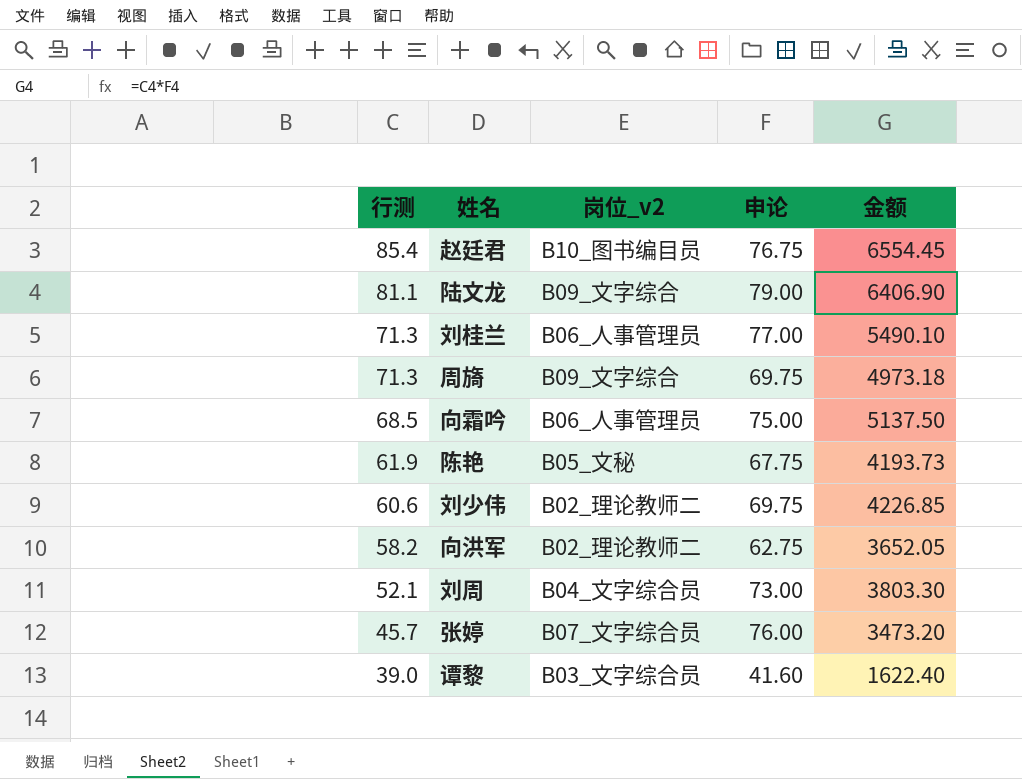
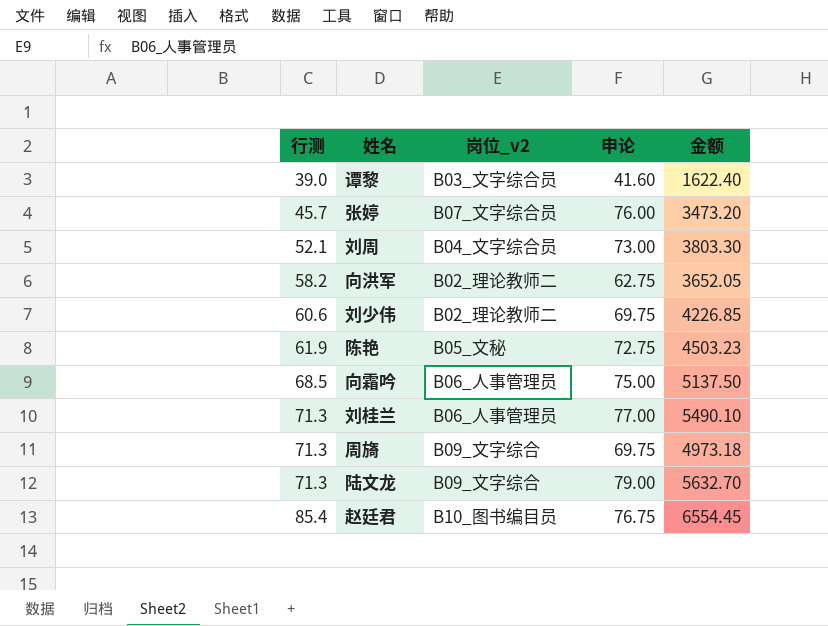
row order: 行测 descending -> 行测 ascending
陈艳 | 申论: 67.75 -> 72.75
陈艳 | 金额: 4193.73 -> 4503.23
陆文龙 | 行测: 81.1 -> 71.3
陆文龙 | 金额: 6406.90 -> 5632.70

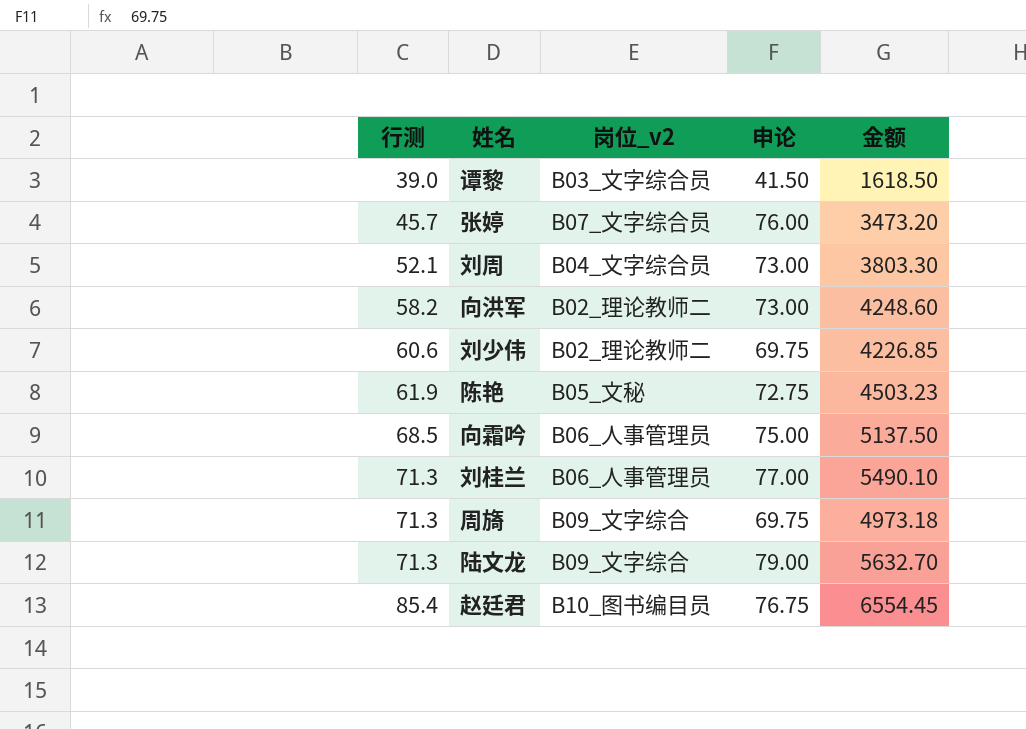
谭黎 | 申论: 41.60 -> 41.50
谭黎 | 金额: 1622.40 -> 1618.50
向洪军 | 申论: 62.75 -> 73.00
向洪军 | 金额: 3652.05 -> 4248.60

